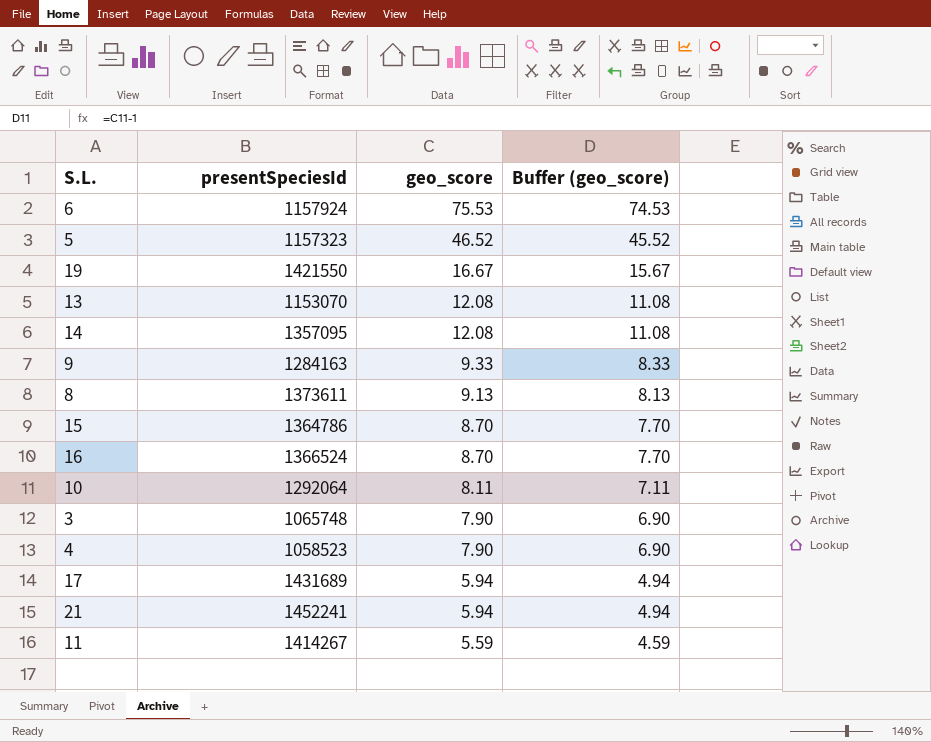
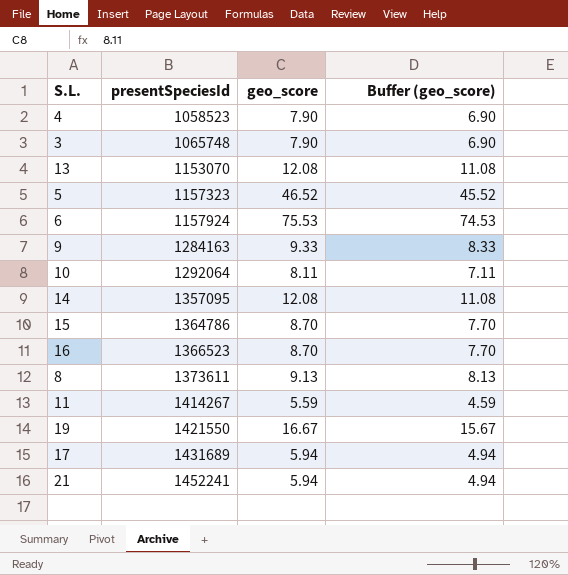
row order: geo_score descending -> presentSpeciesId ascending
16 | presentSpeciesId: 1366524 -> 1366523

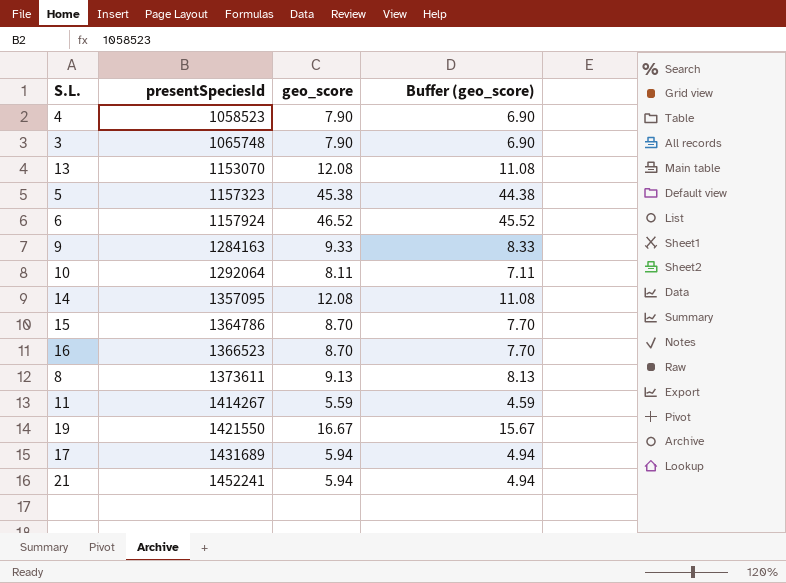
5 | geo_score: 46.52 -> 45.38
5 | Buffer (geo_score): 45.52 -> 44.38
6 | geo_score: 75.53 -> 46.52
6 | Buffer (geo_score): 74.53 -> 45.52

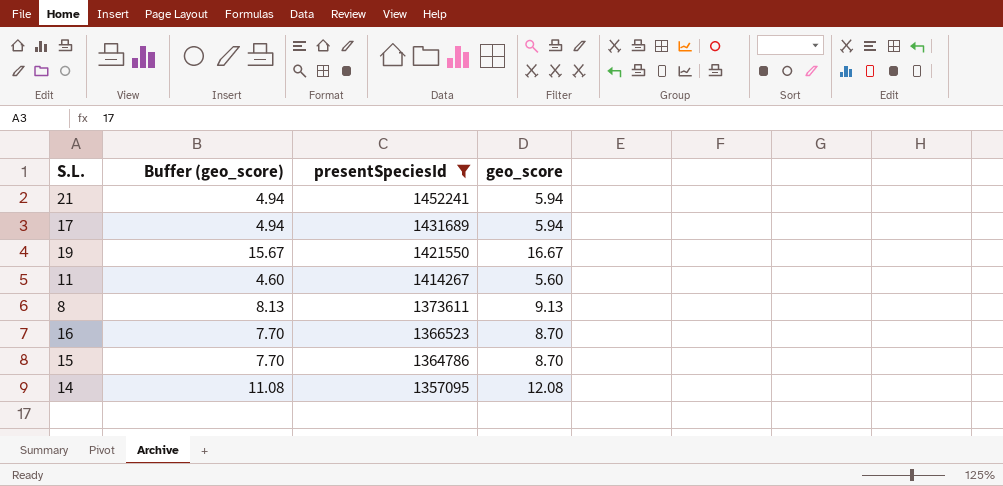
filter: none -> presentSpeciesId >= 1357095
row order: presentSpeciesId ascending -> presentSpeciesId descending
column Buffer (geo_score) | position: 4 -> 2
11 | Buffer (geo_score): 4.59 -> 4.60
11 | geo_score: 5.59 -> 5.60

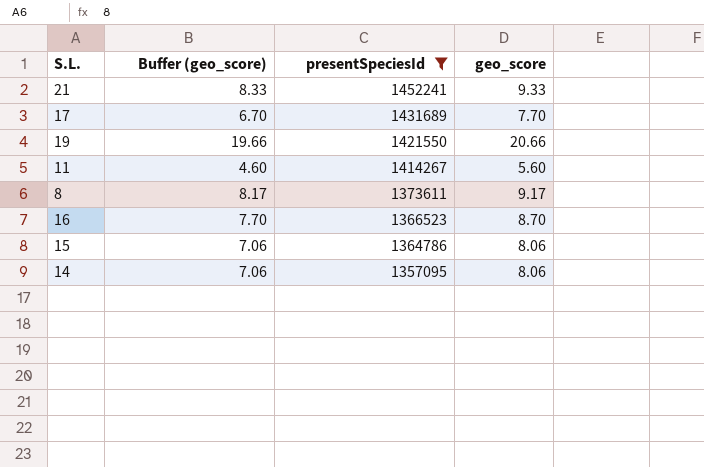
21 | Buffer (geo_score): 4.94 -> 8.33
21 | geo_score: 5.94 -> 9.33
17 | Buffer (geo_score): 4.94 -> 6.70
17 | geo_score: 5.94 -> 7.70
19 | Buffer (geo_score): 15.67 -> 19.66
19 | geo_score: 16.67 -> 20.66
8 | Buffer (geo_score): 8.13 -> 8.17
8 | geo_score: 9.13 -> 9.17
15 | Buffer (geo_score): 7.70 -> 7.06
15 | geo_score: 8.70 -> 8.06
14 | Buffer (geo_score): 11.08 -> 7.06
14 | geo_score: 12.08 -> 8.06

